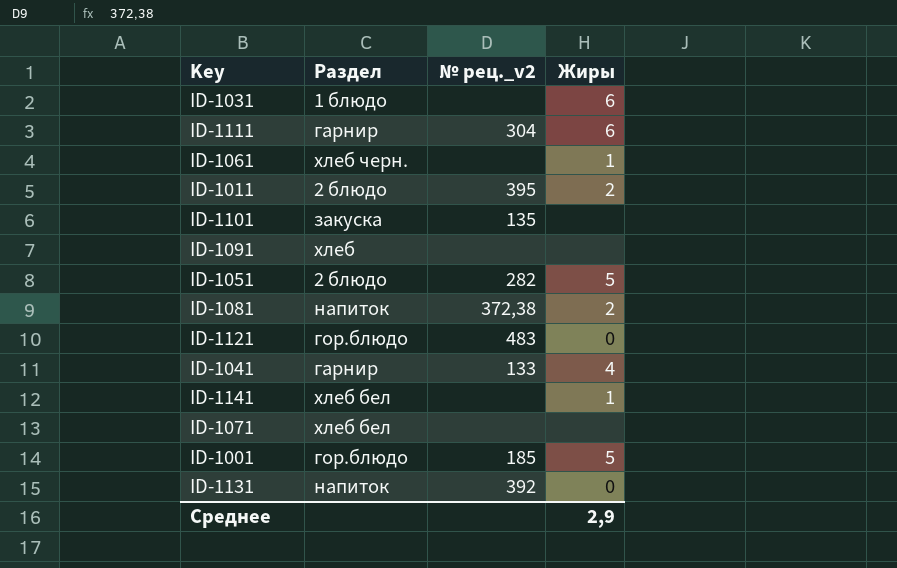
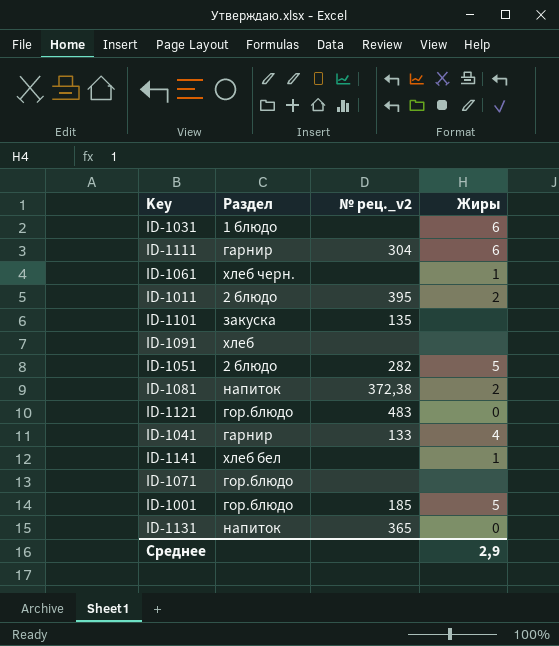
ID-1071 | Раздел: хлеб бел -> гор.блюдо
ID-1131 | № рец._v2: 392 -> 365

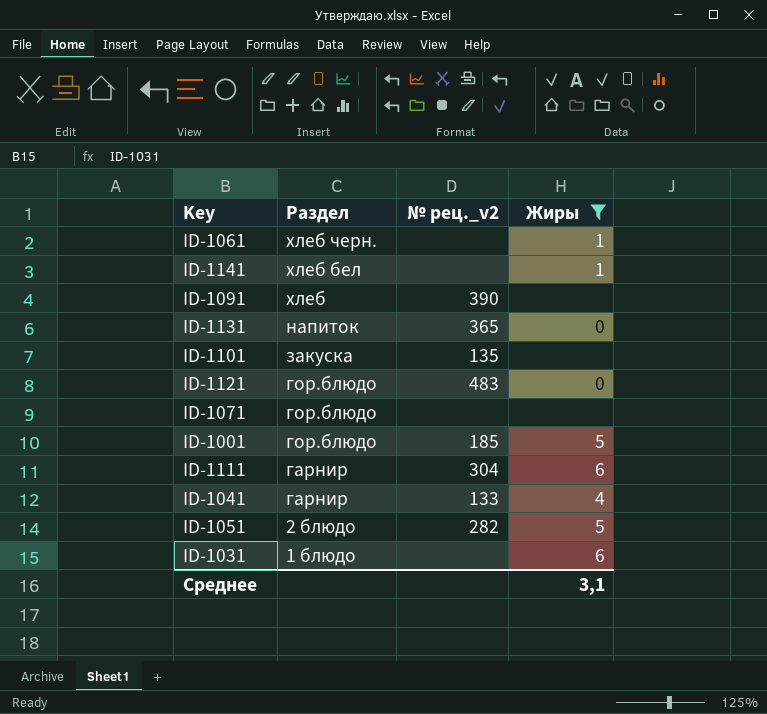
filter: none -> Жиры != 2
row order: none -> Раздел descending
ID-1091 | № рец._v2: none -> 390
Среднее | Жиры: 2,9 -> 3,1

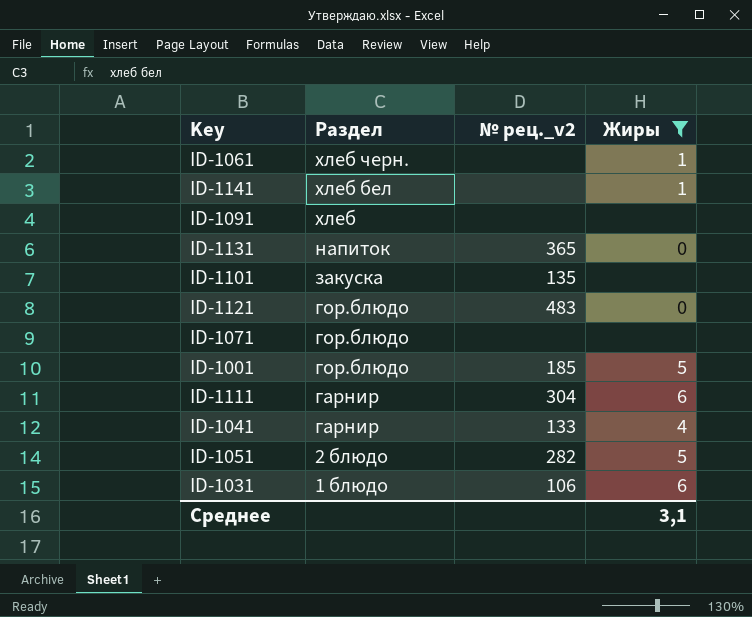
ID-1091 | № рец._v2: 390 -> none
ID-1031 | № рец._v2: none -> 106

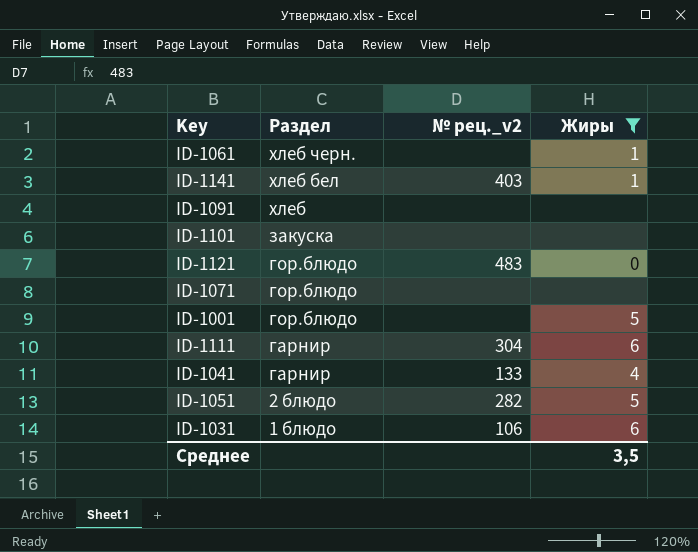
row ID-1131: напиток | 365 | 0 -> none
ID-1141 | № рец._v2: none -> 403
ID-1101 | № рец._v2: 135 -> none
ID-1001 | № рец._v2: 185 -> none
Среднее | Жиры: 3,1 -> 3,5

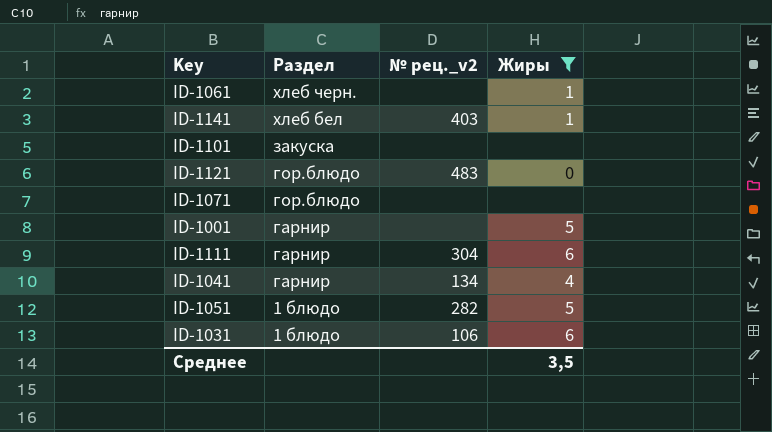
row ID-1091: хлеб | none | none -> none
ID-1001 | Раздел: гор.блюдо -> гарнир
ID-1041 | № рец._v2: 133 -> 134
ID-1051 | Раздел: 2 блюдо -> 1 блюдо

